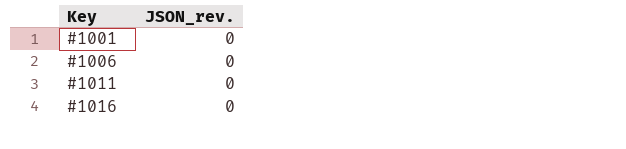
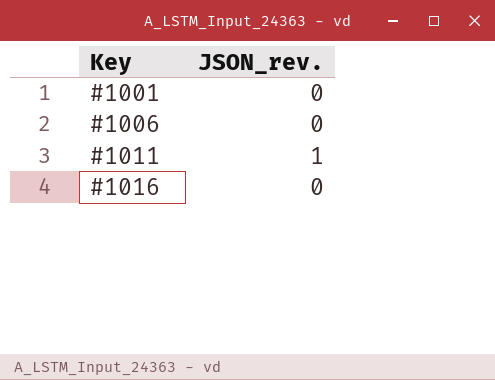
#1011 | JSON_rev.: 0 -> 1

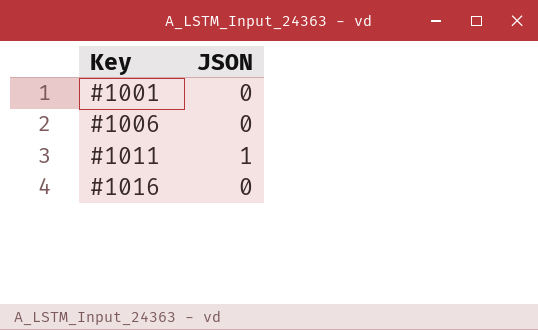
column name: JSON_rev. -> JSON

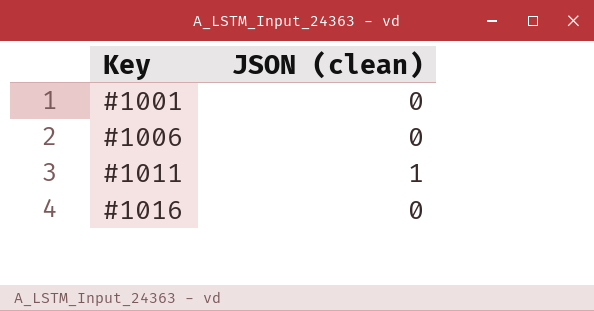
column name: JSON -> JSON (clean)

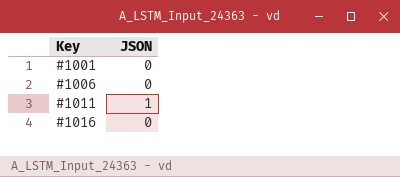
column name: JSON (clean) -> JSON

